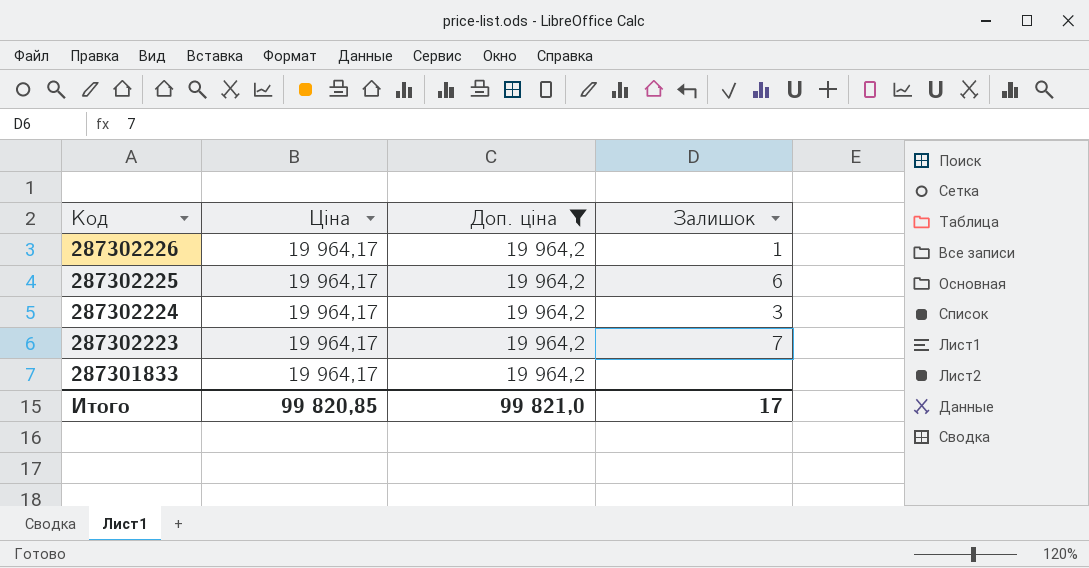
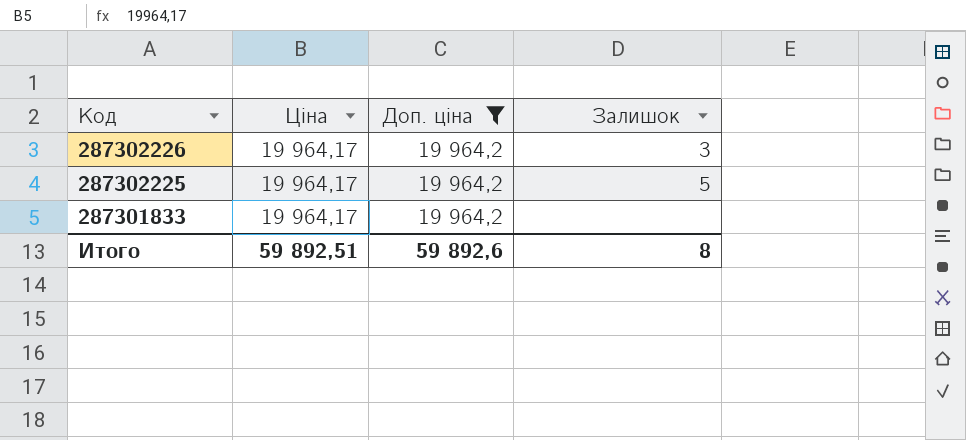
row 287302224: 19 964,17 | 19 964,2 | 3 -> none
row 287302223: 19 964,17 | 19 964,2 | 7 -> none
287302226 | Залишок: 1 -> 3
287302225 | Залишок: 6 -> 5
Итого | Ціна: 99 820,85 -> 59 892,51
Итого | Доп. ціна: 99 821,0 -> 59 892,6
Итого | Залишок: 17 -> 8

